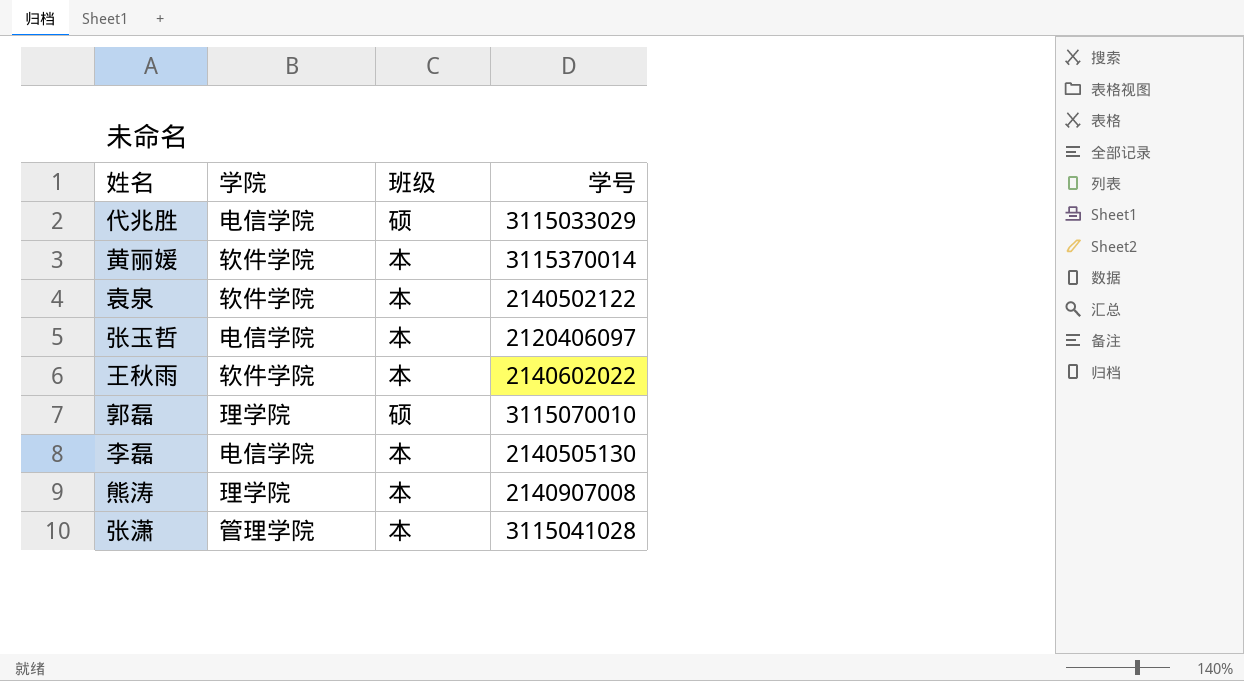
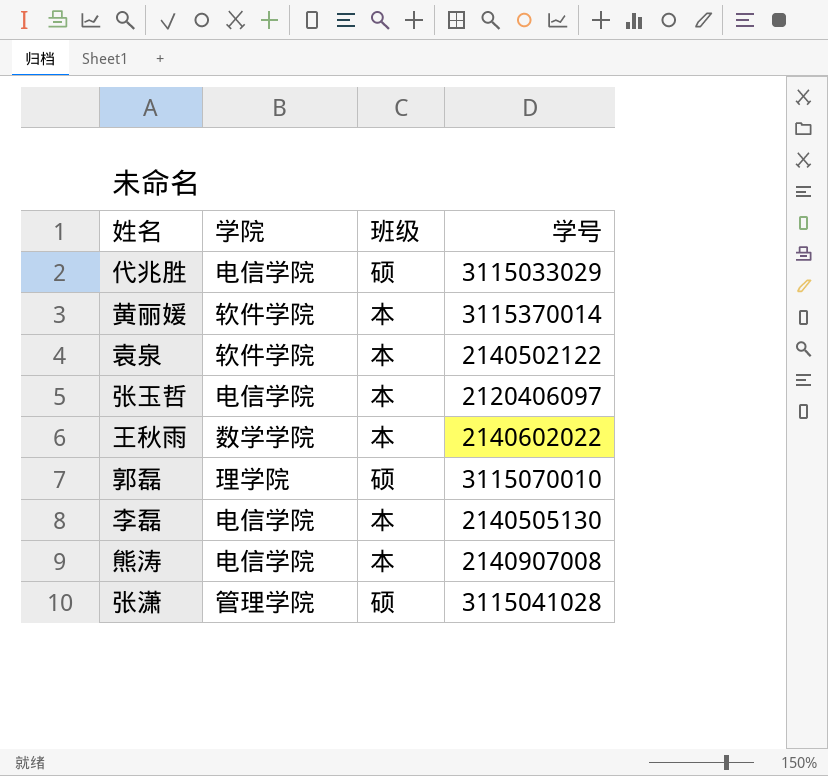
王秋雨 | 学院: 软件学院 -> 数学学院
熊涛 | 学院: 理学院 -> 电信学院
张潇 | 班级: 本 -> 硕

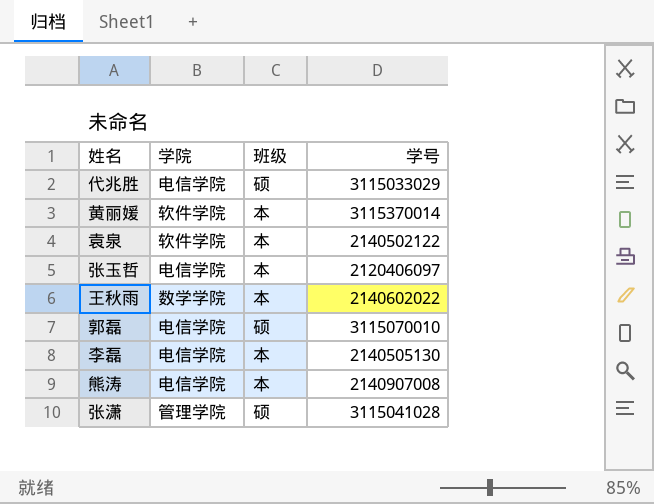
郭磊 | 学院: 理学院 -> 电信学院

